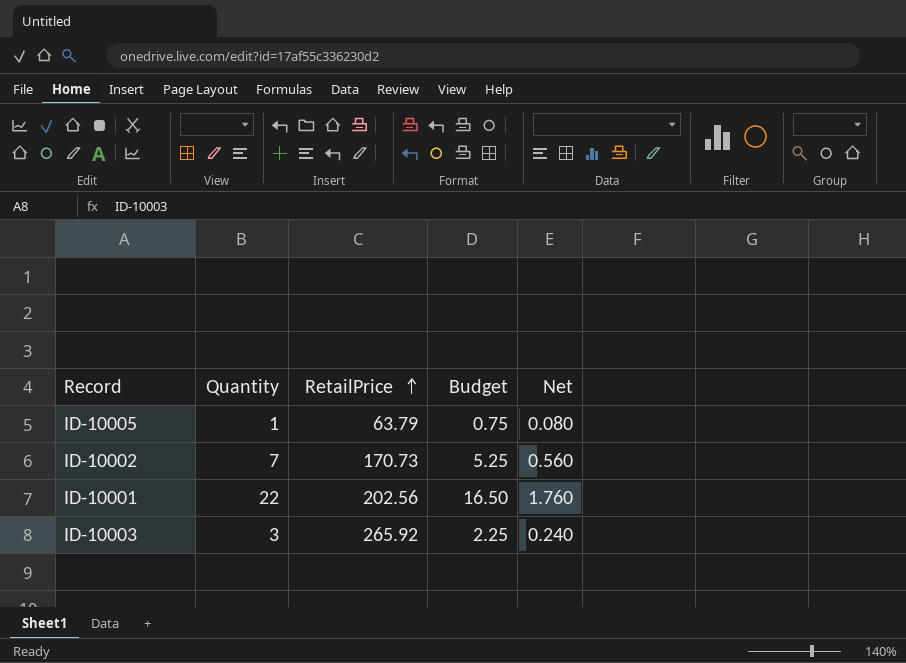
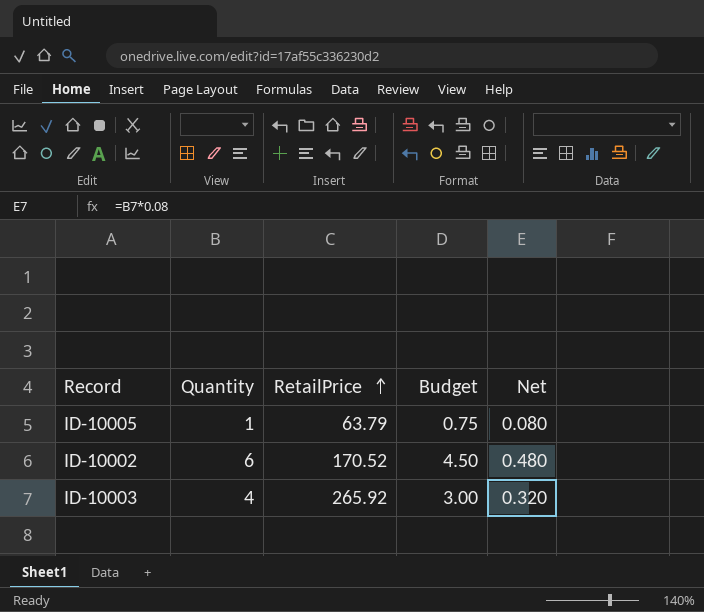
row ID-10001: 22 | 202.56 | 16.50 | 1.760 -> none
ID-10002 | Quantity: 7 -> 6
ID-10002 | RetailPrice: 170.73 -> 170.52
ID-10002 | Budget: 5.25 -> 4.50
ID-10002 | Net: 0.560 -> 0.480
ID-10003 | Quantity: 3 -> 4
ID-10003 | Budget: 2.25 -> 3.00
ID-10003 | Net: 0.240 -> 0.320

